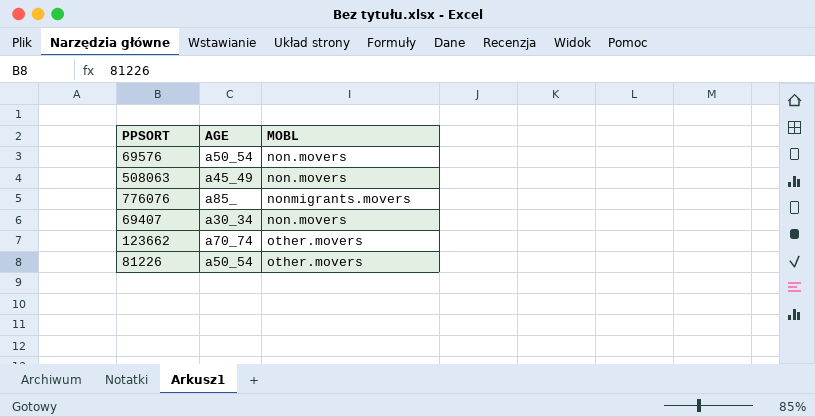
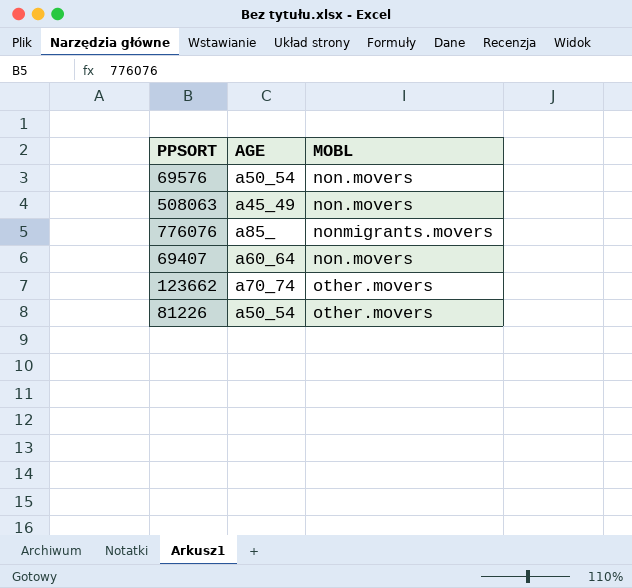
69407 | AGE: a30_34 -> a60_64

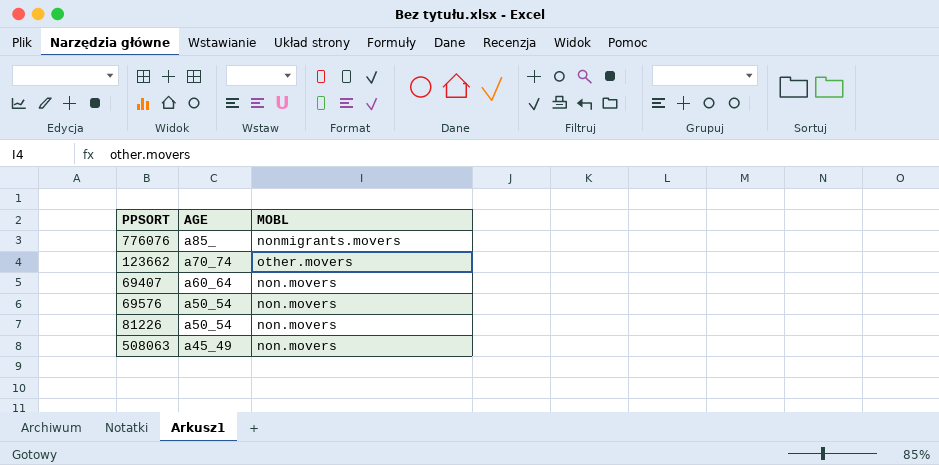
row order: none -> AGE descending
81226 | MOBL: other.movers -> non.movers

